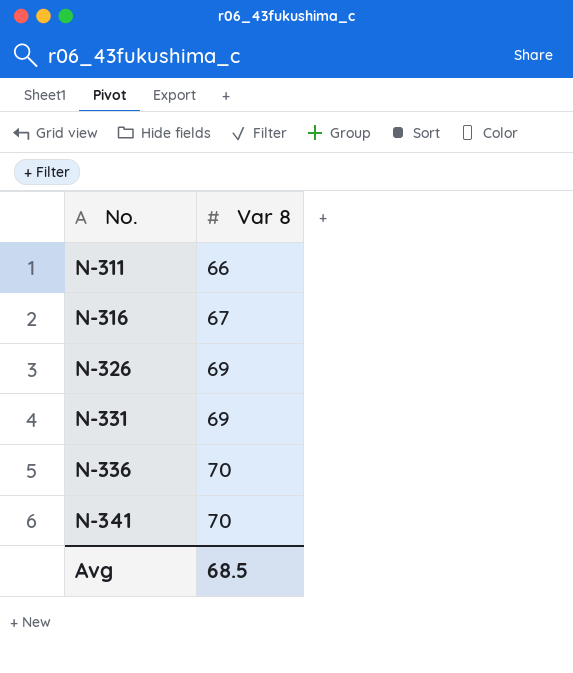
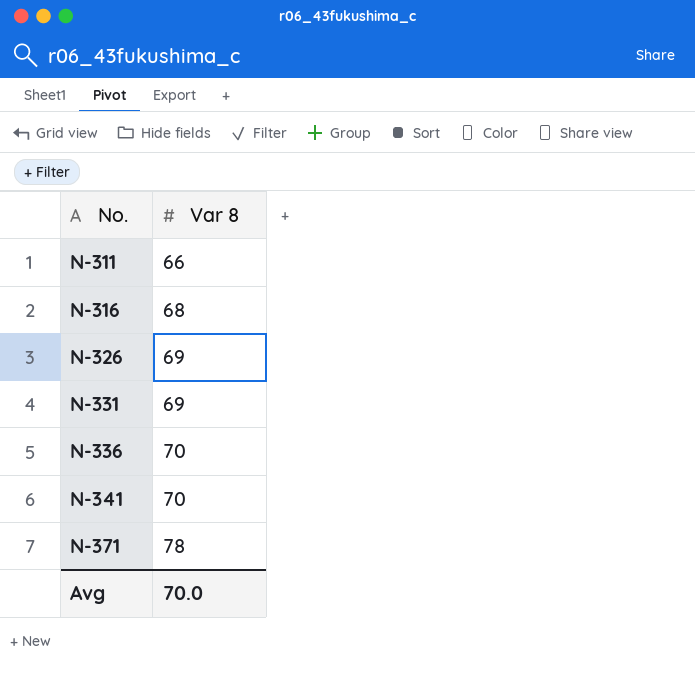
N-316 | Var 8: 67 -> 68
row N-371: none -> 78
Avg | Var 8: 68.5 -> 70.0

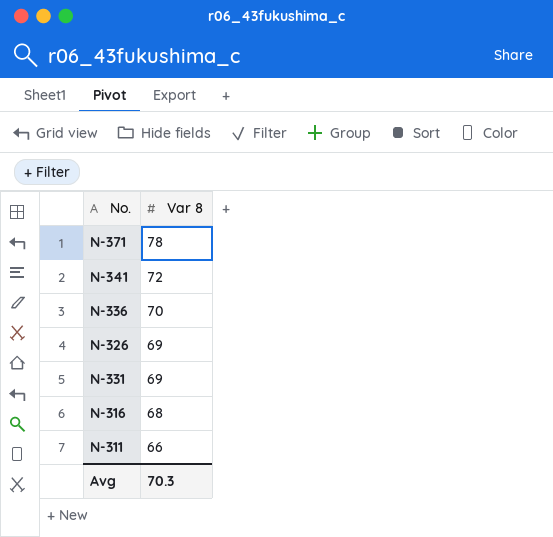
row order: No. ascending -> Var 8 descending
N-341 | Var 8: 70 -> 72
Avg | Var 8: 70.0 -> 70.3

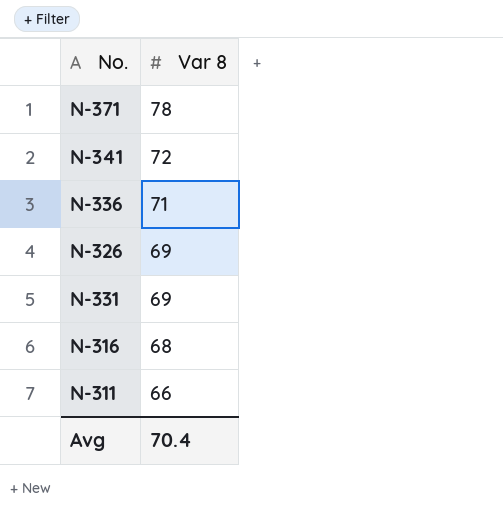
N-336 | Var 8: 70 -> 71
Avg | Var 8: 70.3 -> 70.4

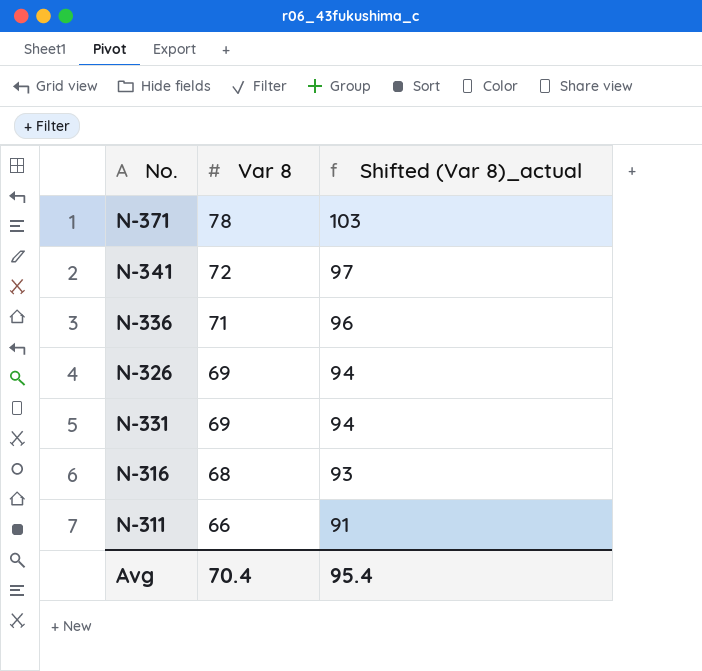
column Shifted (Var 8)_actual | formula: none -> [Var 8] + 25

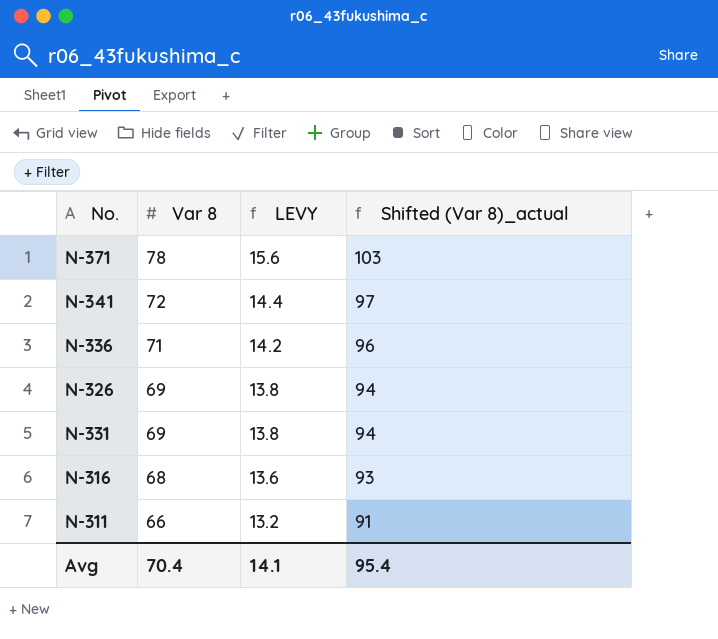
column LEVY | formula: none -> [Var 8] * 0.2

